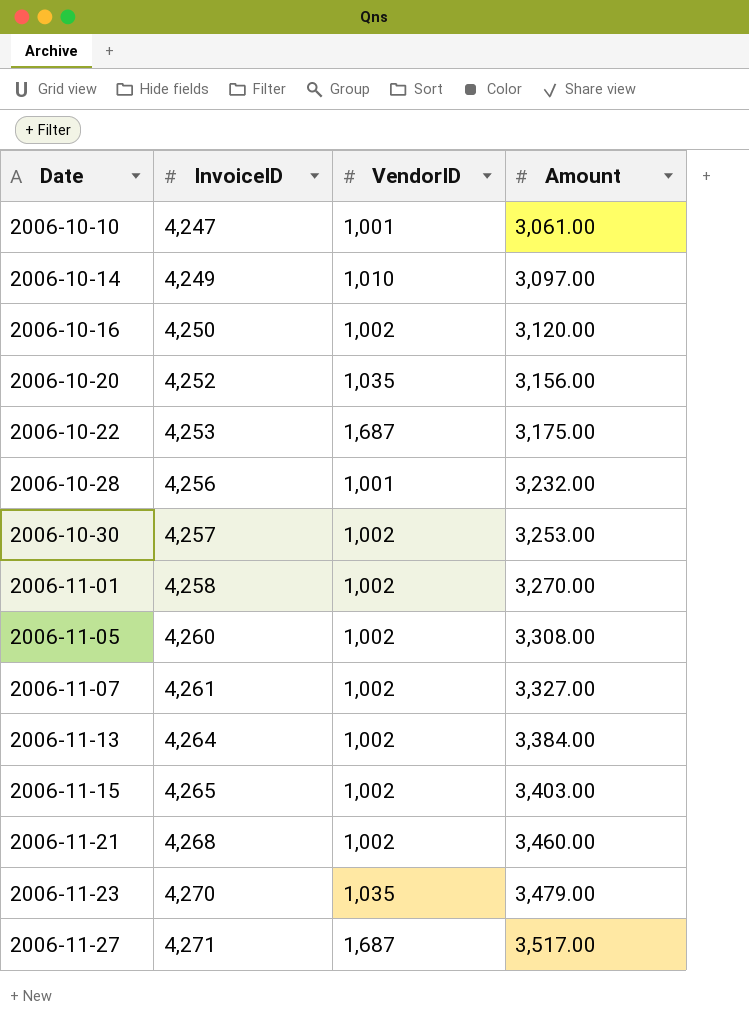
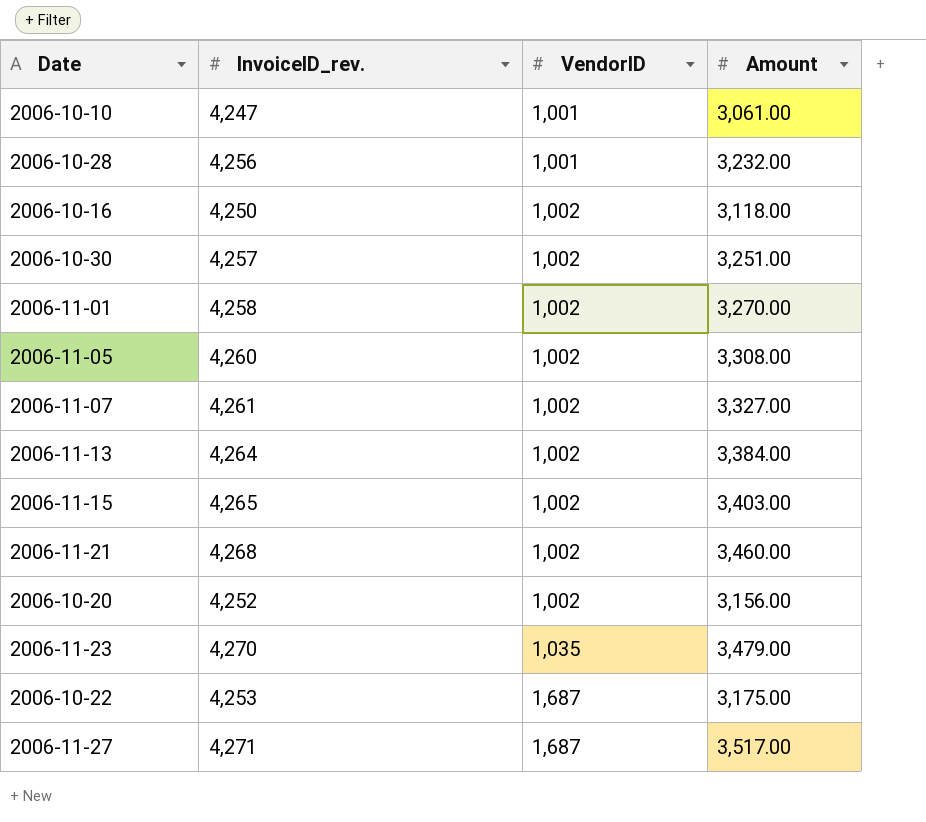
row order: Date ascending -> VendorID ascending
column name: InvoiceID -> InvoiceID_rev.
row 2006-10-14: 4,249 | 1,010 | 3,097.00 -> none
2006-10-16 | Amount: 3,120.00 -> 3,118.00
2006-10-30 | Amount: 3,253.00 -> 3,251.00
2006-10-20 | VendorID: 1,035 -> 1,002

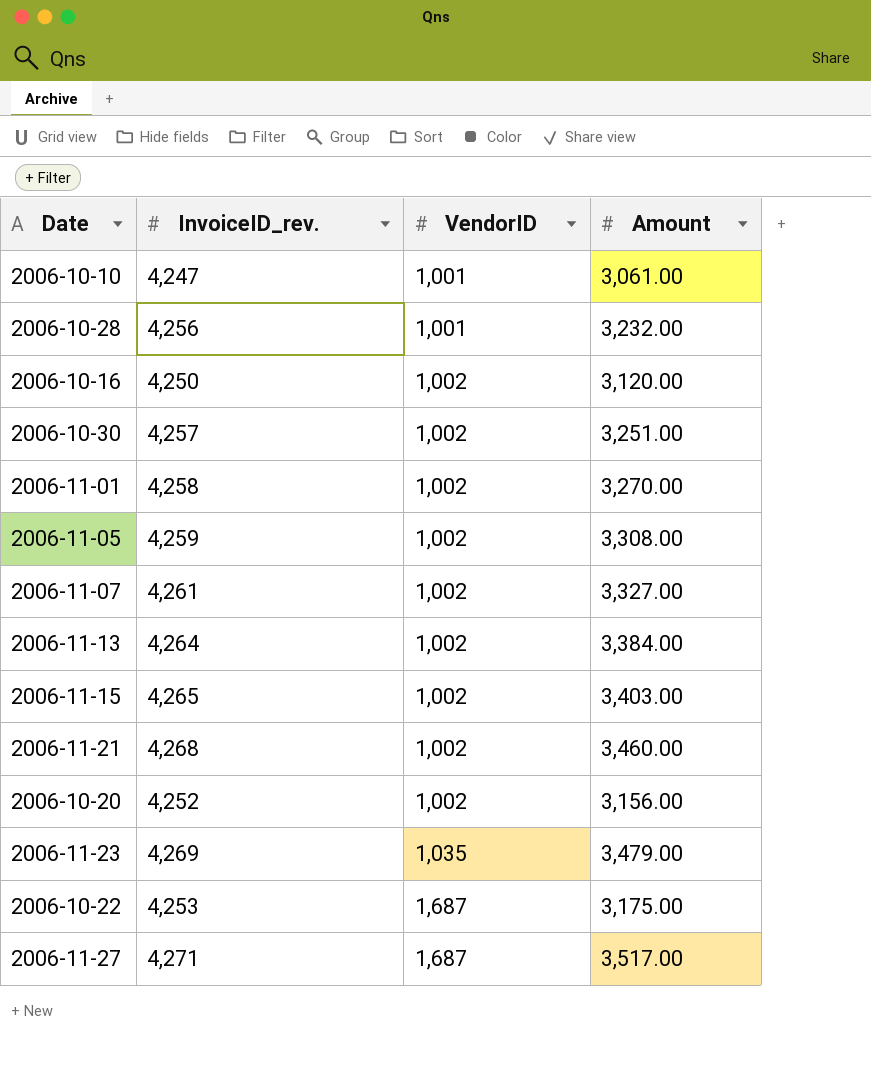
2006-10-16 | Amount: 3,118.00 -> 3,120.00
2006-11-05 | InvoiceID_rev.: 4,260 -> 4,259
2006-11-23 | InvoiceID_rev.: 4,270 -> 4,269

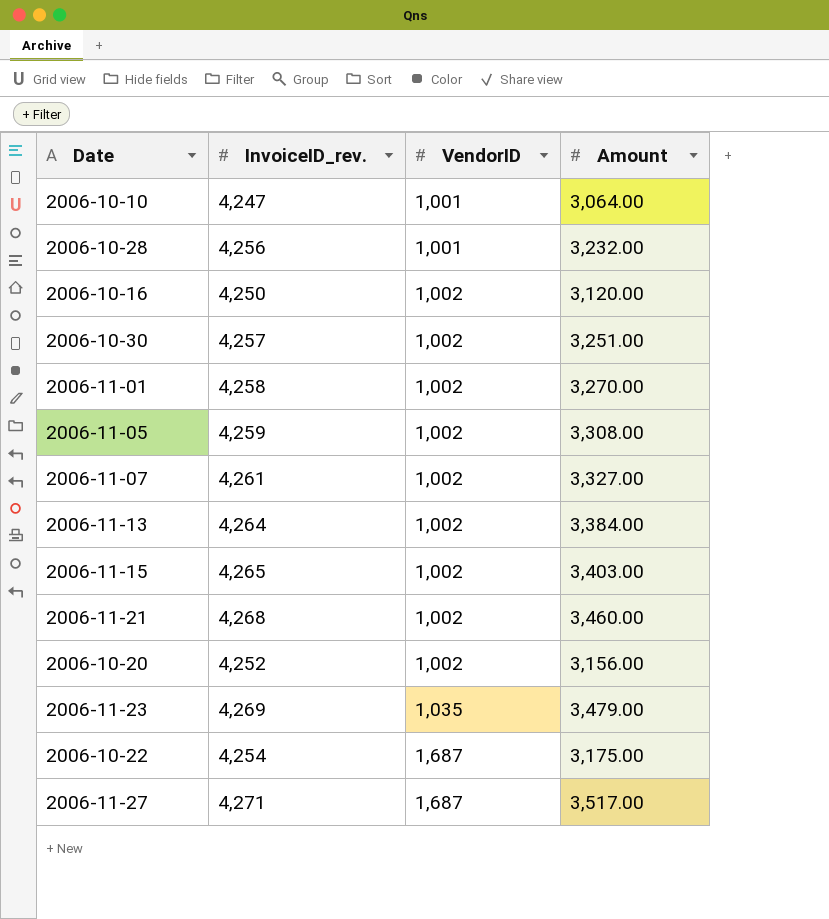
2006-10-10 | Amount: 3,061.00 -> 3,064.00
2006-10-22 | InvoiceID_rev.: 4,253 -> 4,254

